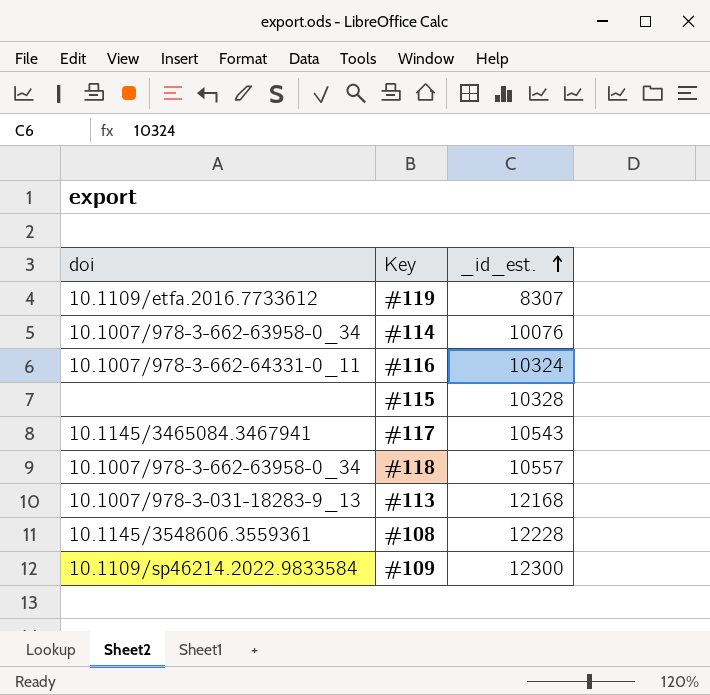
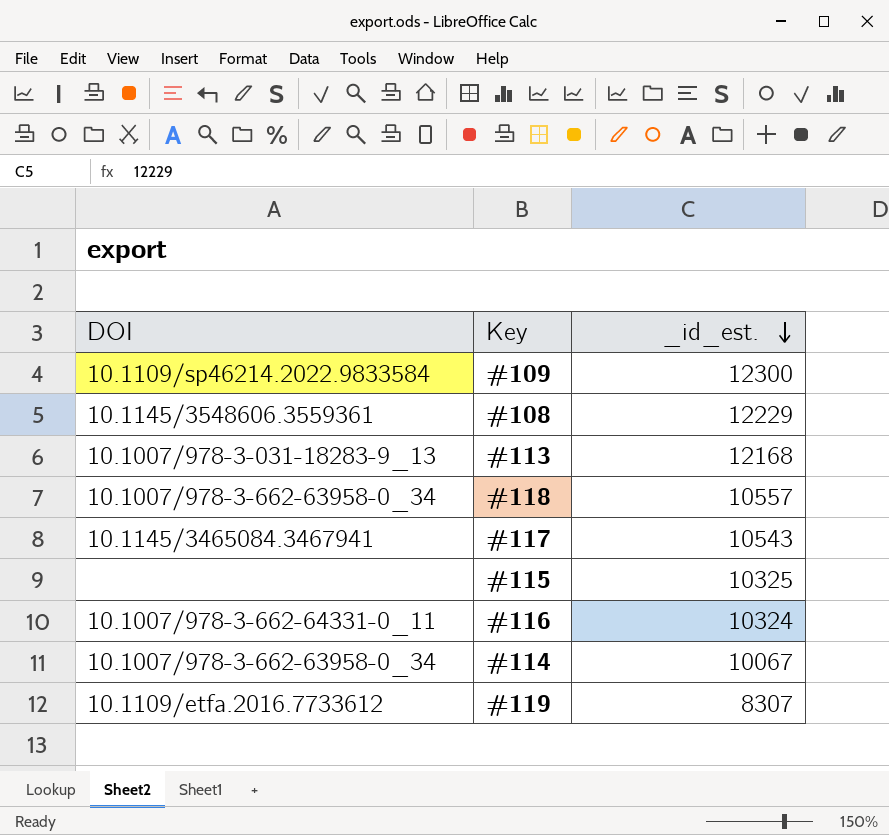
row order: _id_est. ascending -> _id_est. descending
column name: doi -> DOI
#108 | _id_est.: 12228 -> 12229
#115 | _id_est.: 10328 -> 10325
#114 | _id_est.: 10076 -> 10067

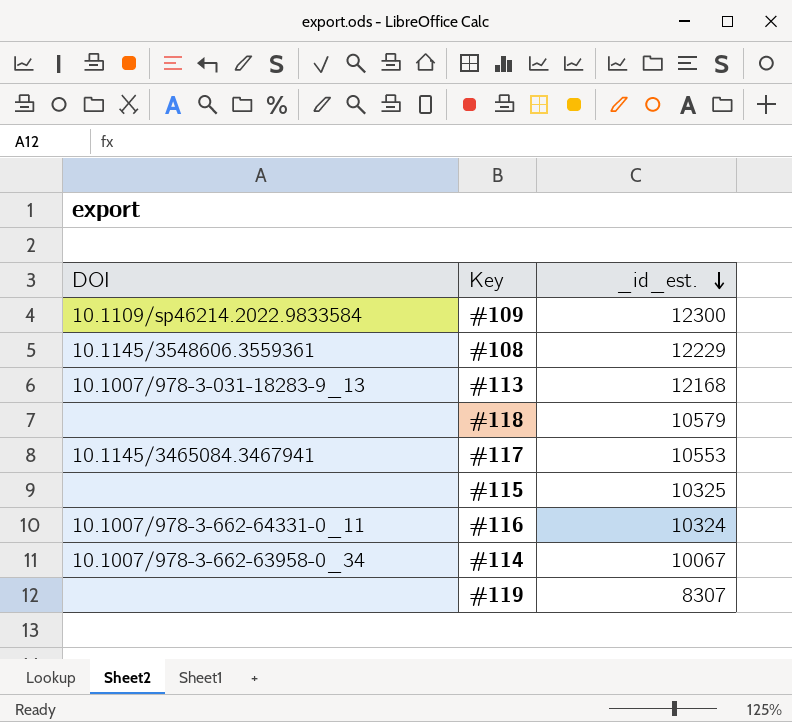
#118 | DOI: 10.1007/978-3-662-63958-0_34 -> none
#118 | _id_est.: 10557 -> 10579
#117 | _id_est.: 10543 -> 10553
#119 | DOI: 10.1109/etfa.2016.7733612 -> none

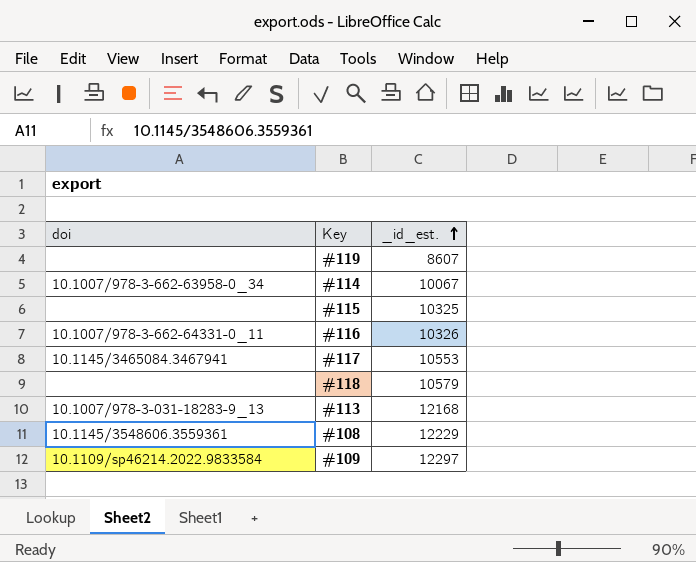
row order: _id_est. descending -> _id_est. ascending
column name: DOI -> doi
#119 | _id_est.: 8307 -> 8607
#116 | _id_est.: 10324 -> 10326
#109 | _id_est.: 12300 -> 12297

